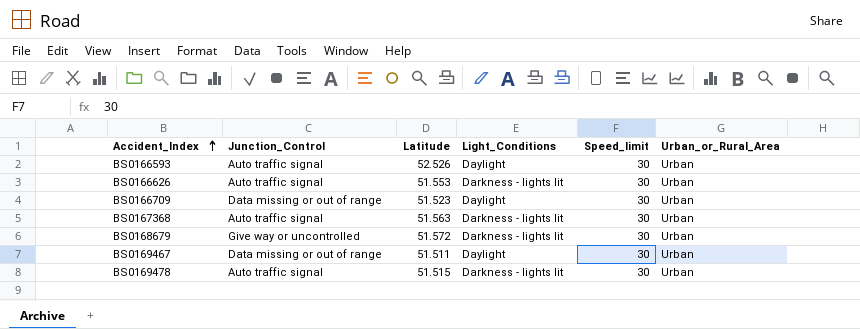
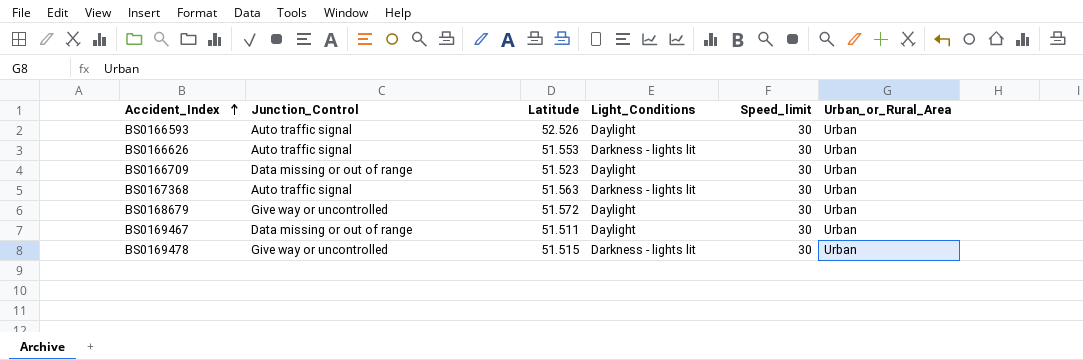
BS0168679 | Light_Conditions: Darkness - lights lit -> Daylight
BS0169478 | Junction_Control: Auto traffic signal -> Give way or uncontrolled

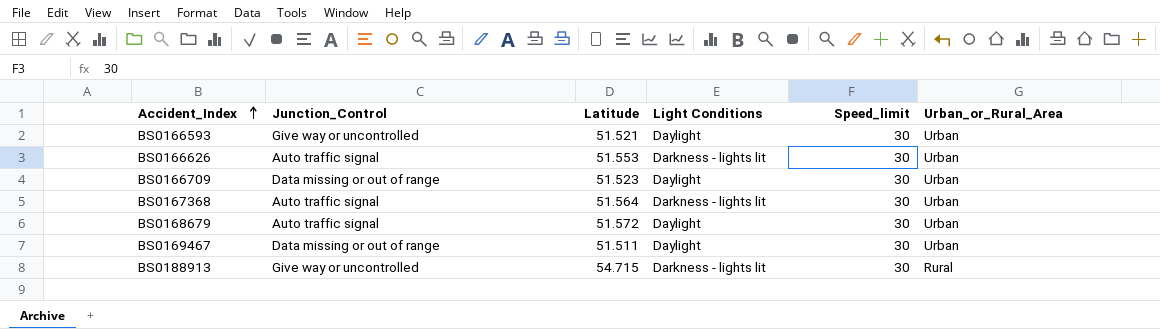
column name: Light_Conditions -> Light Conditions
row BS0169478: Give way or uncontrolled | 51.515 | Darkness - lights lit | 30 | Urban -> none
BS0166593 | Junction_Control: Auto traffic signal -> Give way or uncontrolled
BS0166593 | Latitude: 52.526 -> 51.521
BS0167368 | Latitude: 51.563 -> 51.564
BS0168679 | Junction_Control: Give way or uncontrolled -> Auto traffic signal
row BS0188913: none -> Give way or uncontrolled | 54.715 | Darkness - lights lit | 30 | Rural

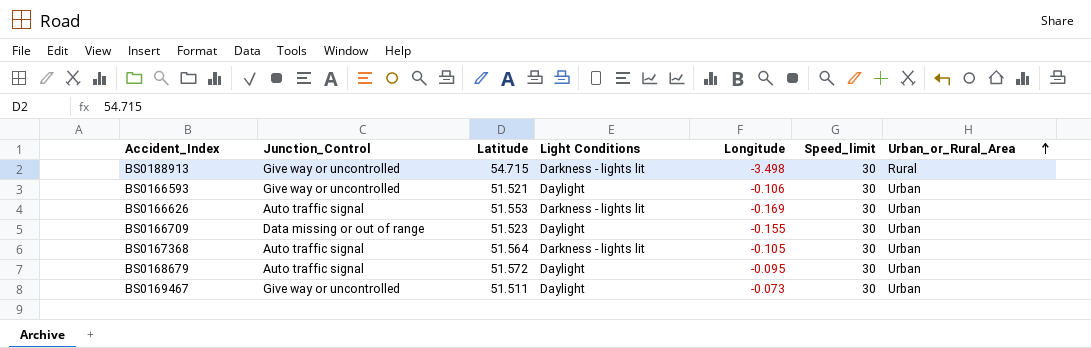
row order: Accident_Index ascending -> Urban_or_Rural_Area ascending
column Longitude | position: none -> 5
BS0169467 | Junction_Control: Data missing or out of range -> Give way or uncontrolled

